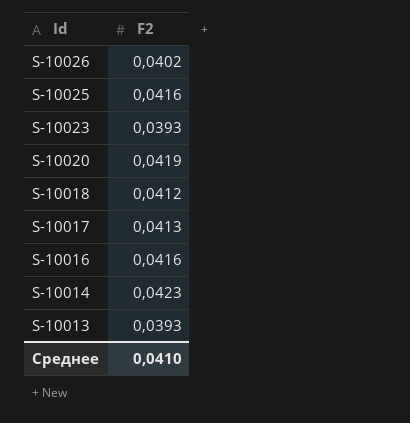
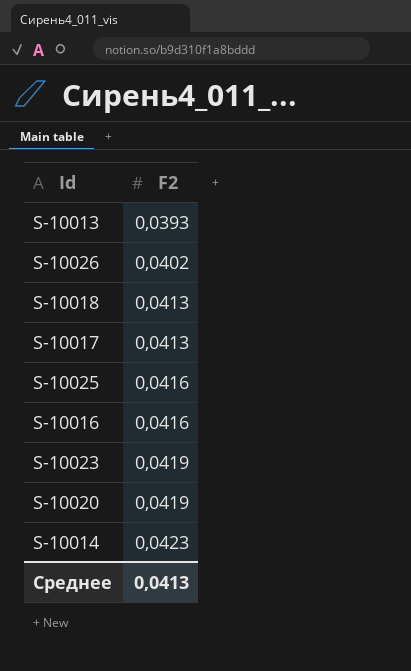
row order: Id descending -> F2 ascending
S-10018 | F2: 0,0412 -> 0,0413
S-10023 | F2: 0,0393 -> 0,0419
Среднее | F2: 0,0410 -> 0,0413

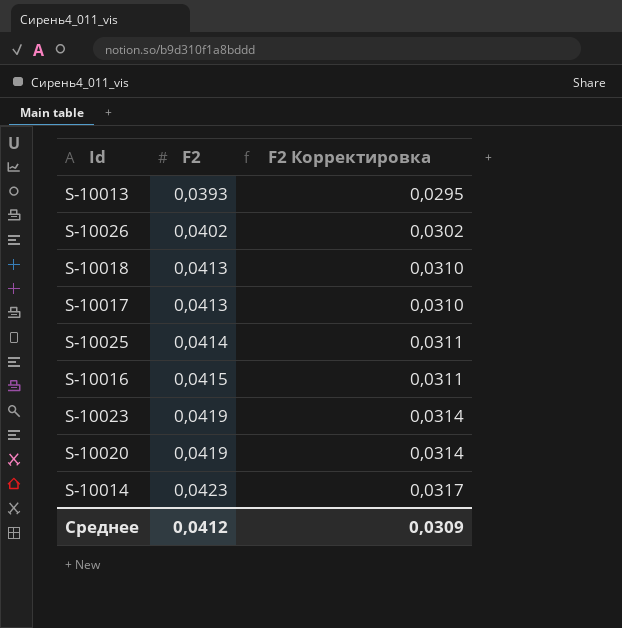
column F2 Корректировка | formula: none -> [F2] * 0,75
S-10025 | F2: 0,0416 -> 0,0414
S-10016 | F2: 0,0416 -> 0,0415
Среднее | F2: 0,0413 -> 0,0412

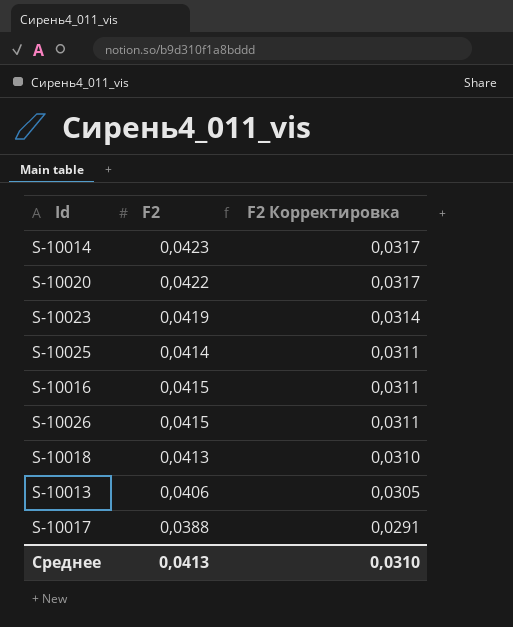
row order: F2 ascending -> F2 Корректировка descending
S-10020 | F2: 0,0419 -> 0,0422
S-10020 | F2 Корректировка: 0,0314 -> 0,0317
S-10026 | F2: 0,0402 -> 0,0415
S-10026 | F2 Корректировка: 0,0302 -> 0,0311
S-10013 | F2: 0,0393 -> 0,0406
S-10013 | F2 Корректировка: 0,0295 -> 0,0305
S-10017 | F2: 0,0413 -> 0,0388
S-10017 | F2 Корректировка: 0,0310 -> 0,0291
Среднее | F2: 0,0412 -> 0,0413
Среднее | F2 Корректировка: 0,0309 -> 0,0310

